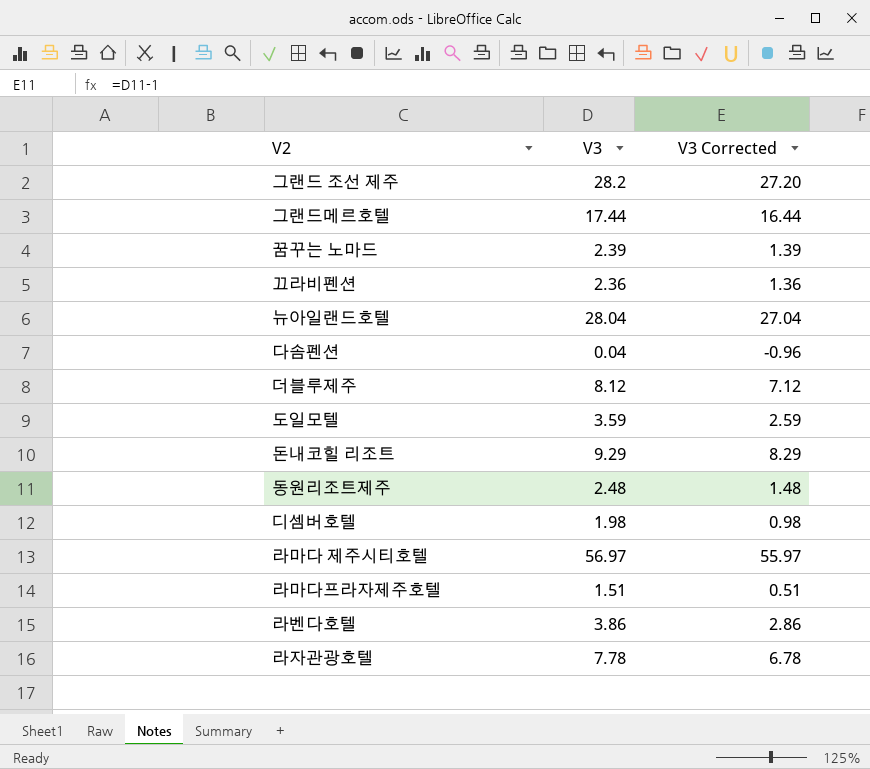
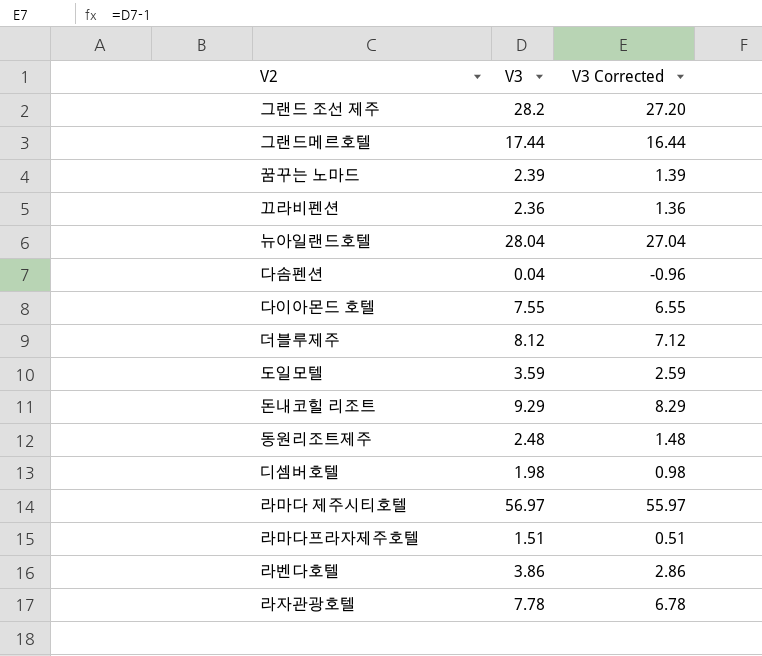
row 다이아몬드 호텔: none -> 7.55 | 6.55

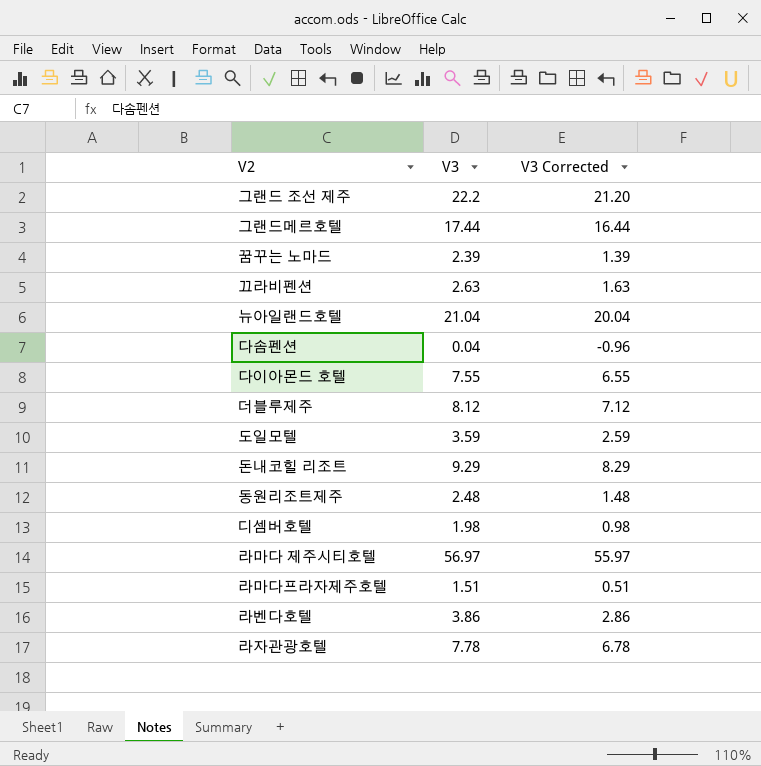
그랜드 조선 제주 | V3: 28.2 -> 22.2
그랜드 조선 제주 | V3 Corrected: 27.20 -> 21.20
끄라비펜션 | V3: 2.36 -> 2.63
끄라비펜션 | V3 Corrected: 1.36 -> 1.63
뉴아일랜드호텔 | V3: 28.04 -> 21.04
뉴아일랜드호텔 | V3 Corrected: 27.04 -> 20.04

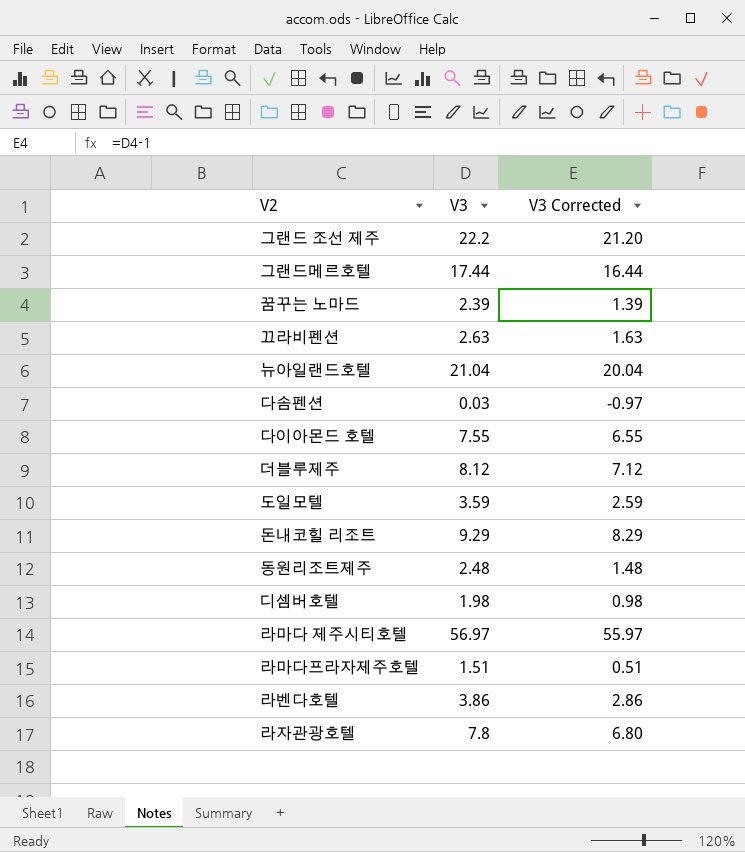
다솜펜션 | V3: 0.04 -> 0.03
다솜펜션 | V3 Corrected: -0.96 -> -0.97
라자관광호텔 | V3: 7.78 -> 7.8
라자관광호텔 | V3 Corrected: 6.78 -> 6.80

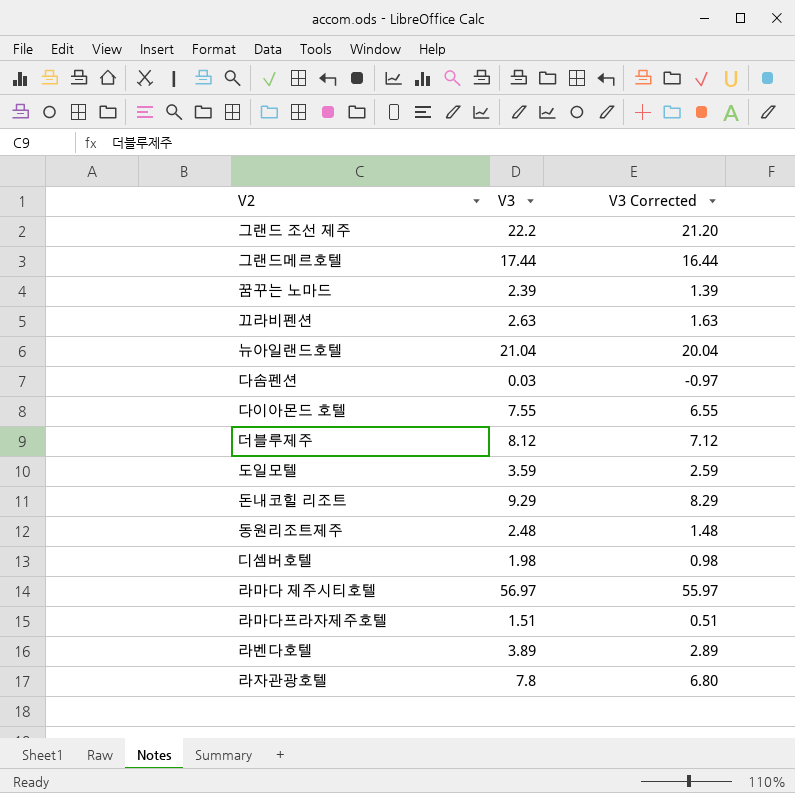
라벤다호텔 | V3: 3.86 -> 3.89
라벤다호텔 | V3 Corrected: 2.86 -> 2.89

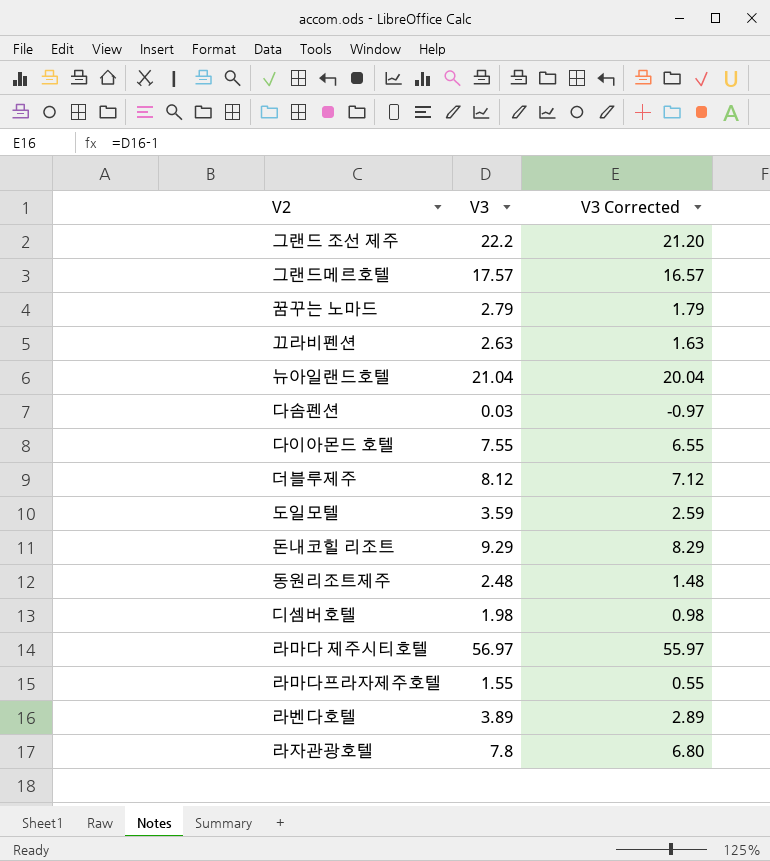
그랜드메르호텔 | V3: 17.44 -> 17.57
그랜드메르호텔 | V3 Corrected: 16.44 -> 16.57
꿈꾸는 노마드 | V3: 2.39 -> 2.79
꿈꾸는 노마드 | V3 Corrected: 1.39 -> 1.79
라마다프라자제주호텔 | V3: 1.51 -> 1.55
라마다프라자제주호텔 | V3 Corrected: 0.51 -> 0.55

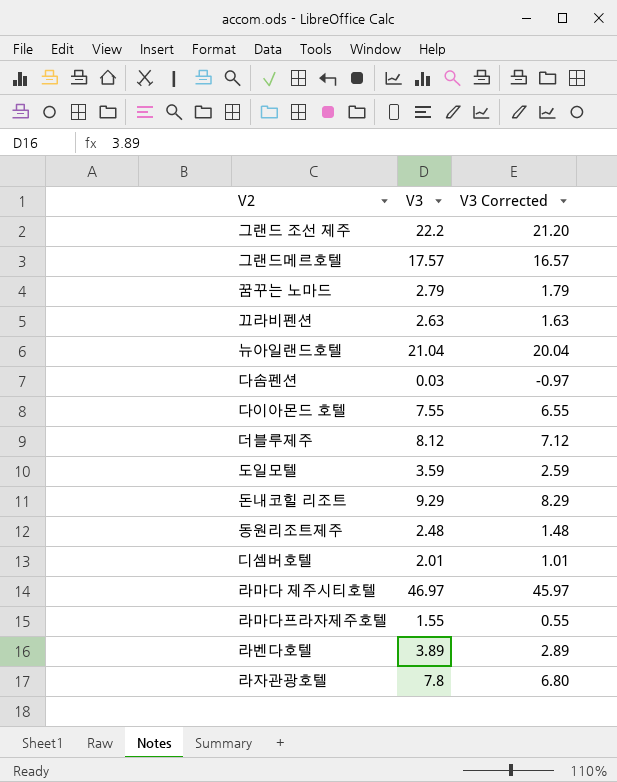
디셈버호텔 | V3: 1.98 -> 2.01
디셈버호텔 | V3 Corrected: 0.98 -> 1.01
라마다 제주시티호텔 | V3: 56.97 -> 46.97
라마다 제주시티호텔 | V3 Corrected: 55.97 -> 45.97

